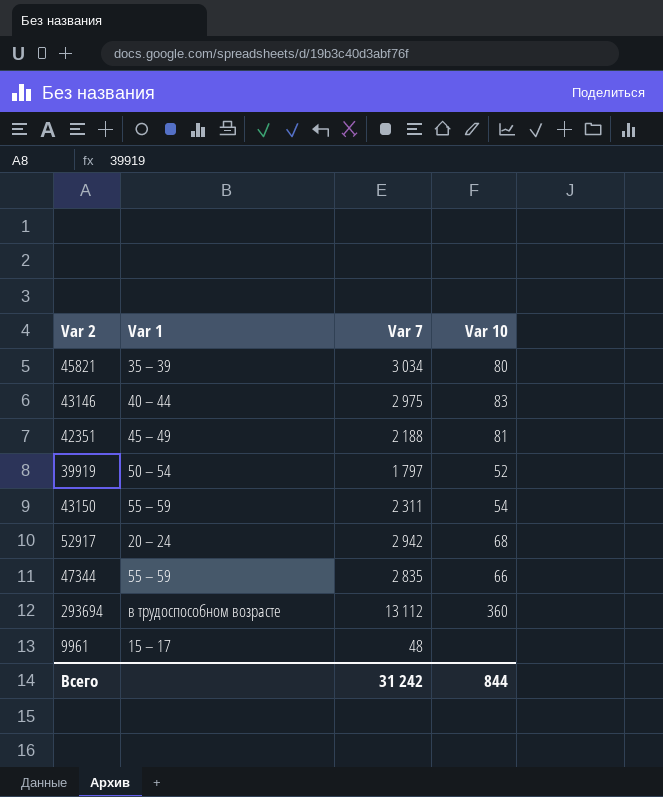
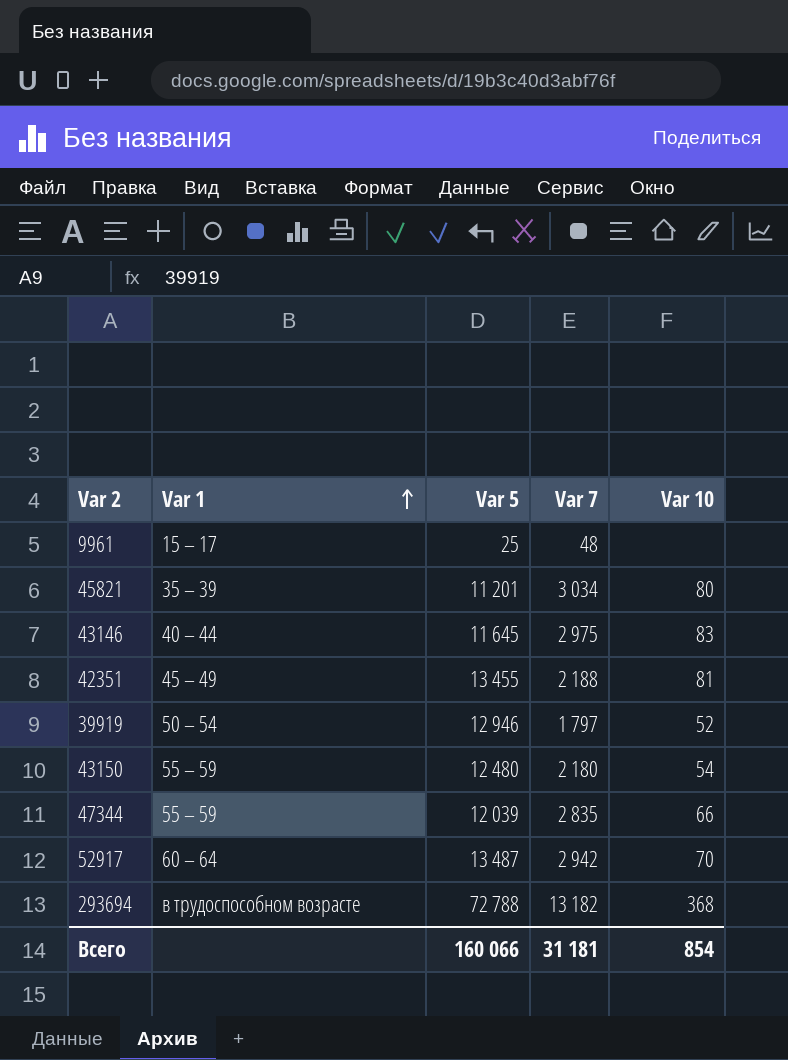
row order: none -> Var 1 ascending
column Var 5 | position: none -> 3
43150 | Var 7: 2 311 -> 2 180
52917 | Var 1: 20 – 24 -> 60 – 64
52917 | Var 10: 68 -> 70
293694 | Var 7: 13 112 -> 13 182
293694 | Var 10: 360 -> 368
Всего | Var 7: 31 242 -> 31 181
Всего | Var 10: 844 -> 854

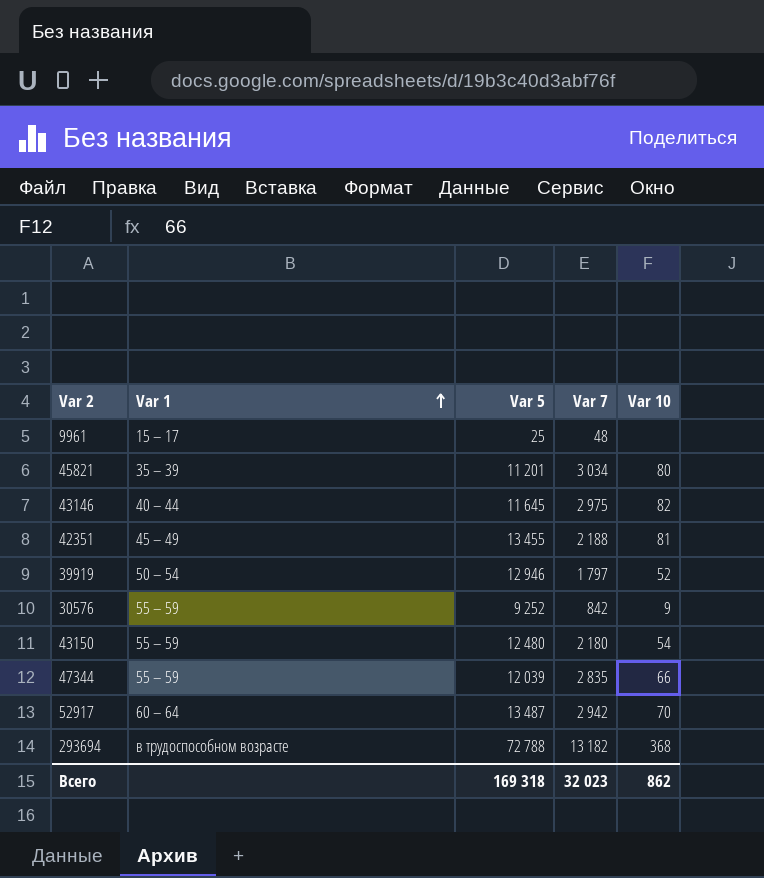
43146 | Var 10: 83 -> 82
row 30576: none -> 55 – 59 | 9 252 | 842 | 9
Всего | Var 5: 160 066 -> 169 318
Всего | Var 7: 31 181 -> 32 023
Всего | Var 10: 854 -> 862

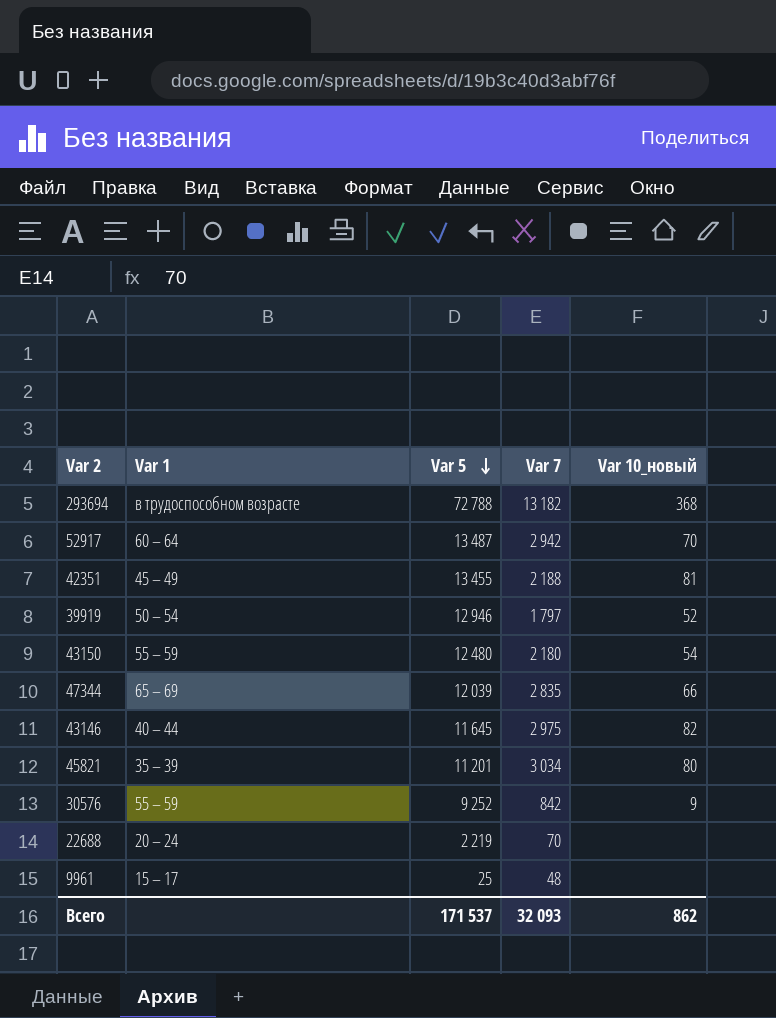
row order: Var 1 ascending -> Var 5 descending
column name: Var 10 -> Var 10_новый
47344 | Var 1: 55 – 59 -> 65 – 69
row 22688: none -> 20 – 24 | 2 219 | 70 | none
Всего | Var 5: 169 318 -> 171 537
Всего | Var 7: 32 023 -> 32 093

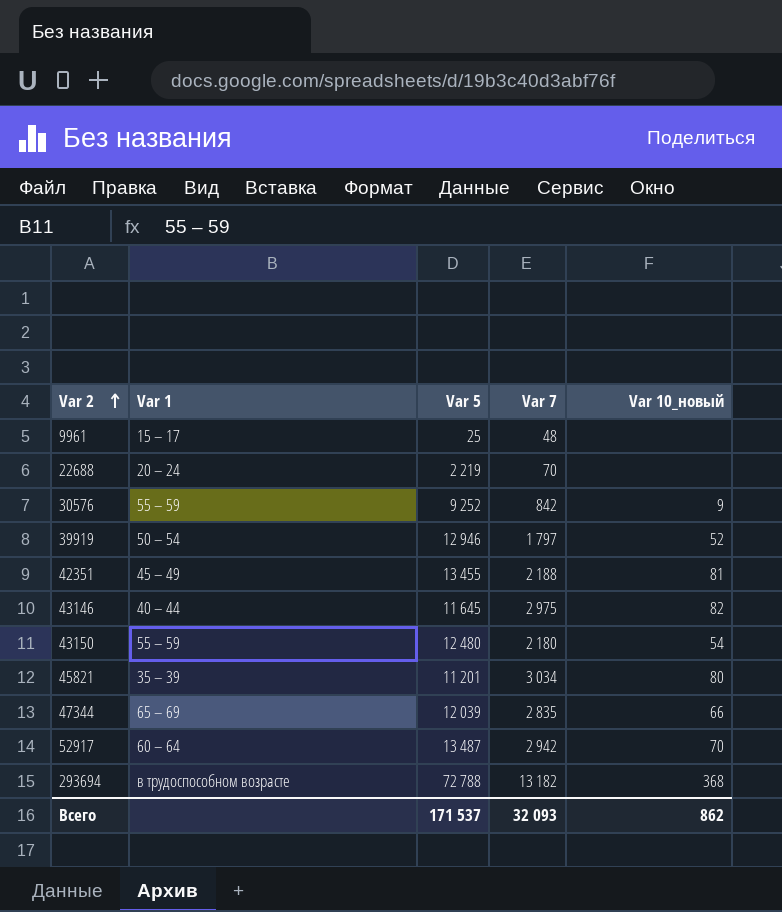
row order: Var 5 descending -> Var 2 ascending

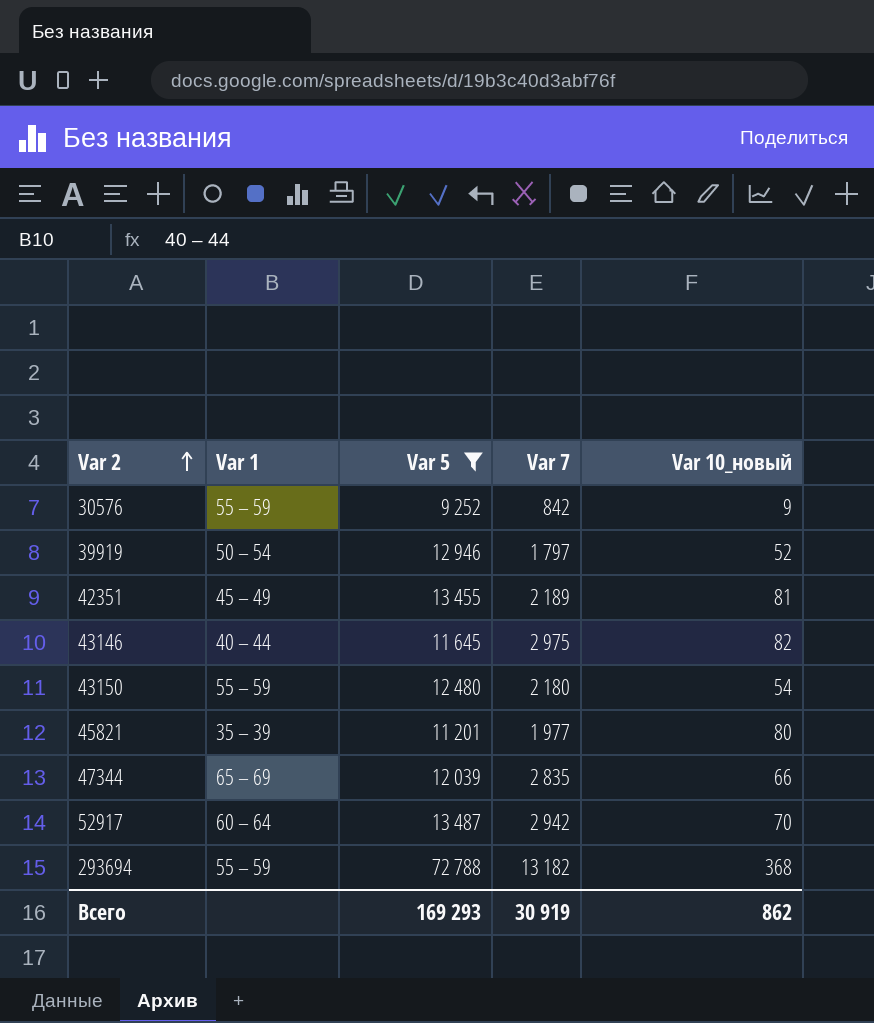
filter: none -> Var 5 >= 9 252
42351 | Var 7: 2 188 -> 2 189
45821 | Var 7: 3 034 -> 1 977
293694 | Var 1: в трудоспособном возрасте -> 55 – 59
Всего | Var 5: 171 537 -> 169 293
Всего | Var 7: 32 093 -> 30 919

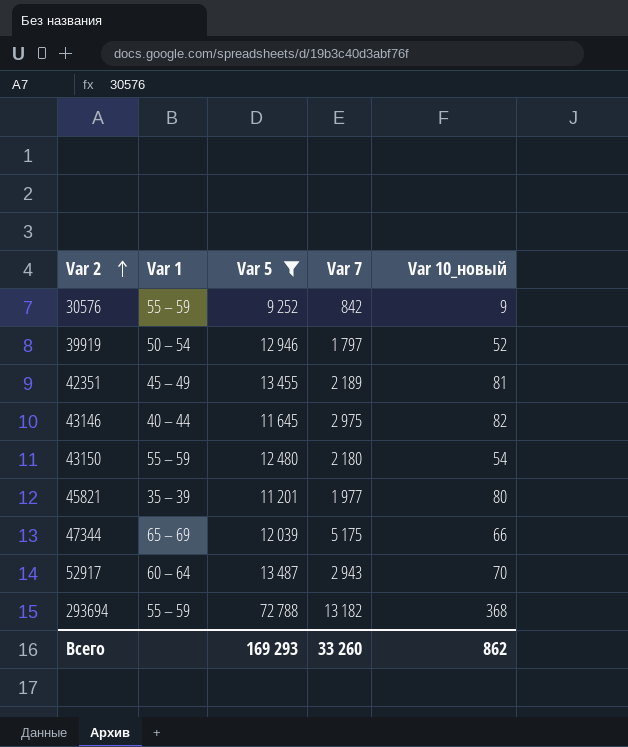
47344 | Var 7: 2 835 -> 5 175
52917 | Var 7: 2 942 -> 2 943
Всего | Var 7: 30 919 -> 33 260

